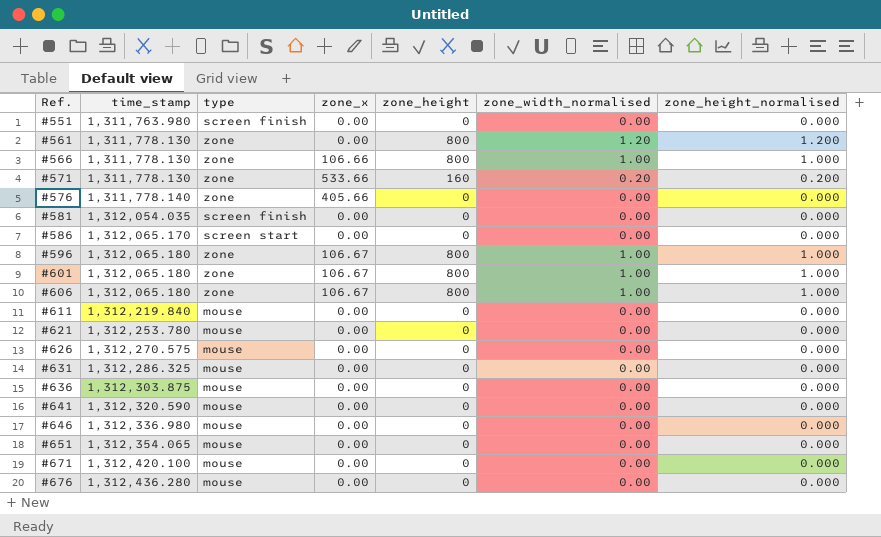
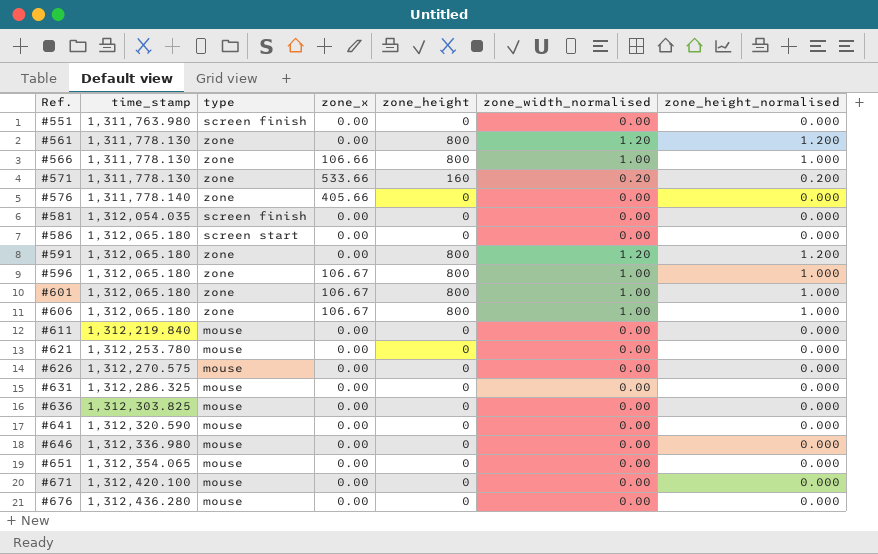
#586 | time_stamp: 1,312,065.170 -> 1,312,065.180
row #591: none -> 1,312,065.180 | zone | 0.00 | 800 | 1.20 | 1.200
#636 | time_stamp: 1,312,303.875 -> 1,312,303.825

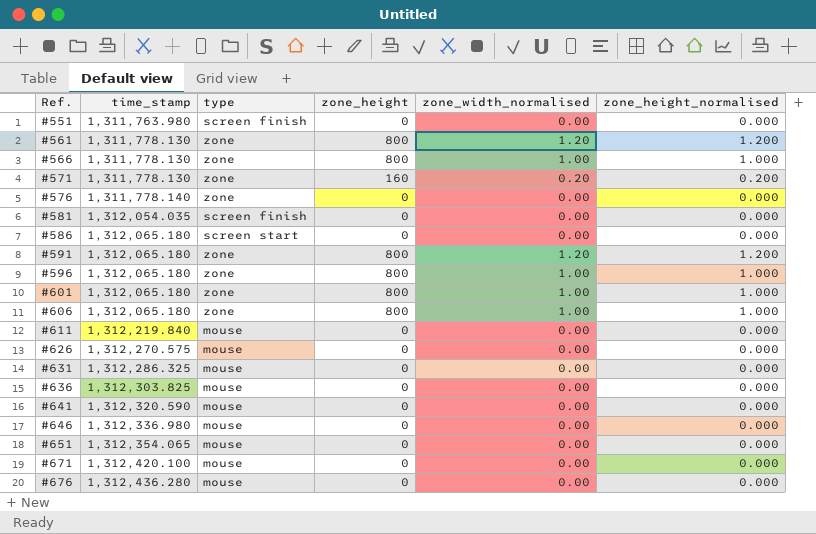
column zone_x | position: 4 -> none
row #621: 1,312,253.780 | mouse | 0.00 | 0 | 0.00 | 0.000 -> none

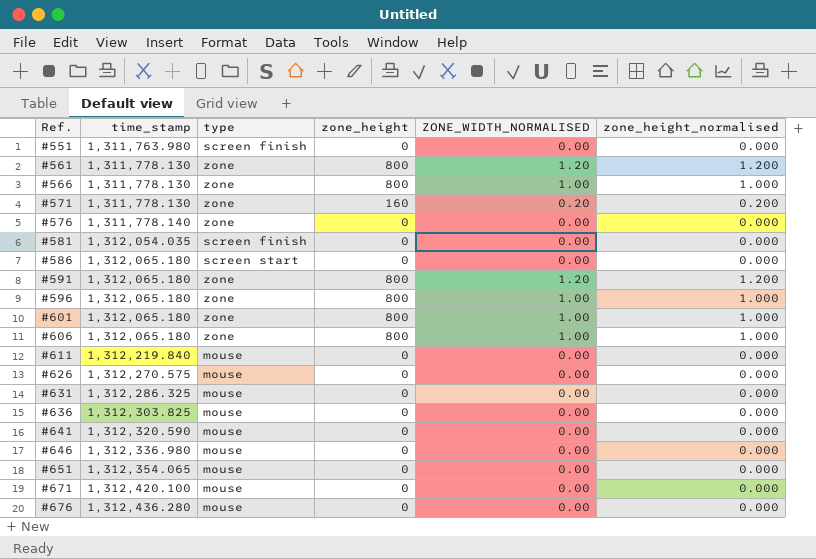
column name: zone_width_normalised -> ZONE_WIDTH_NORMALISED

